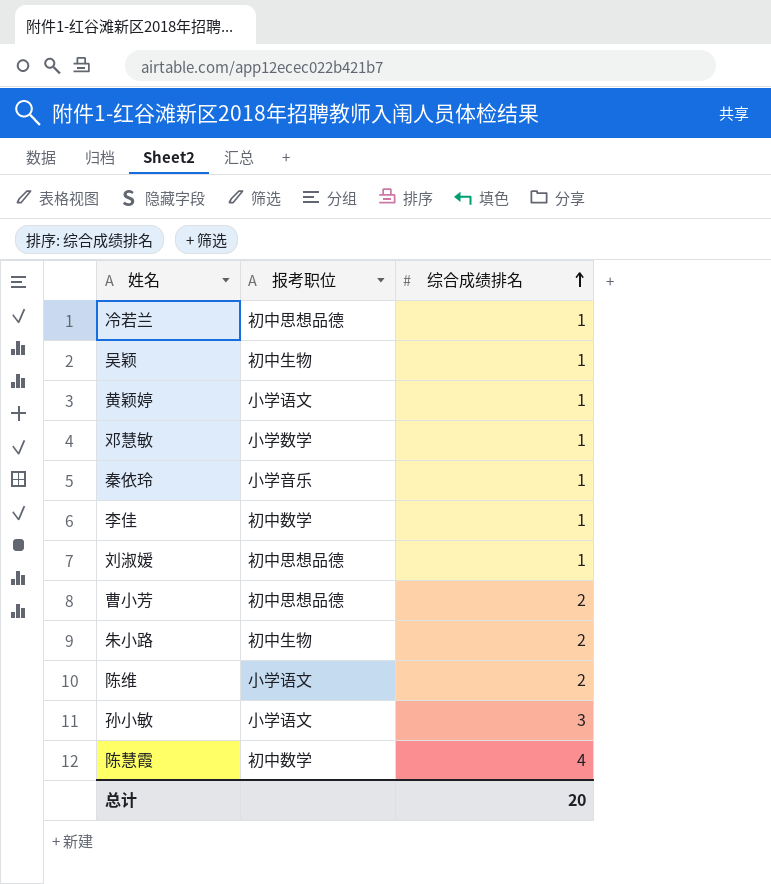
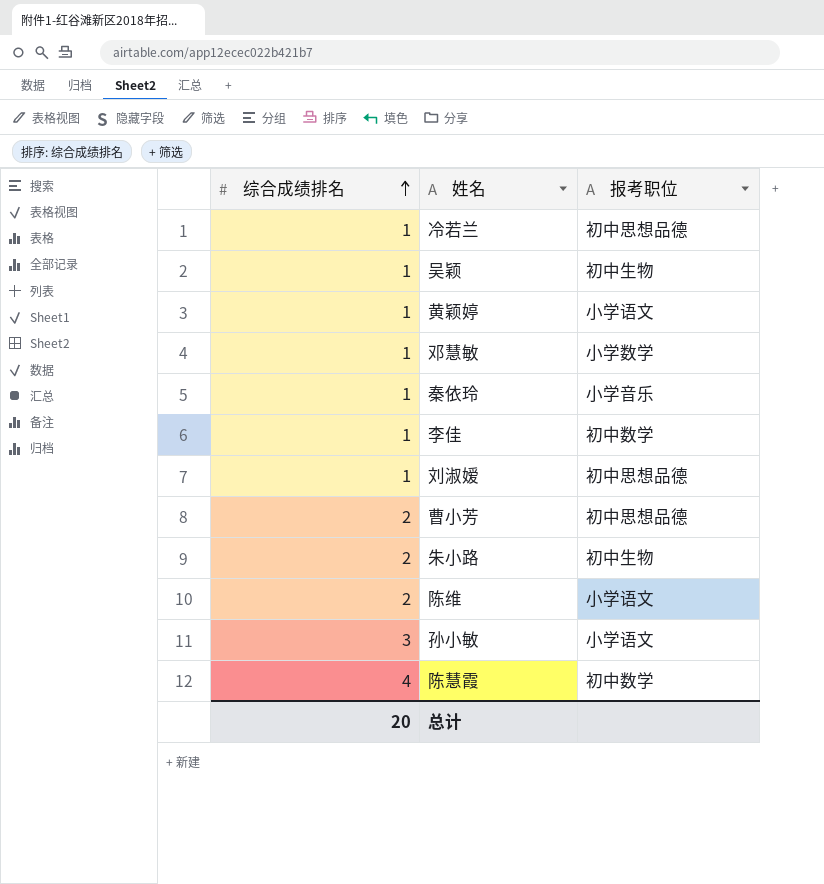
column 综合成绩排名 | position: 3 -> 1

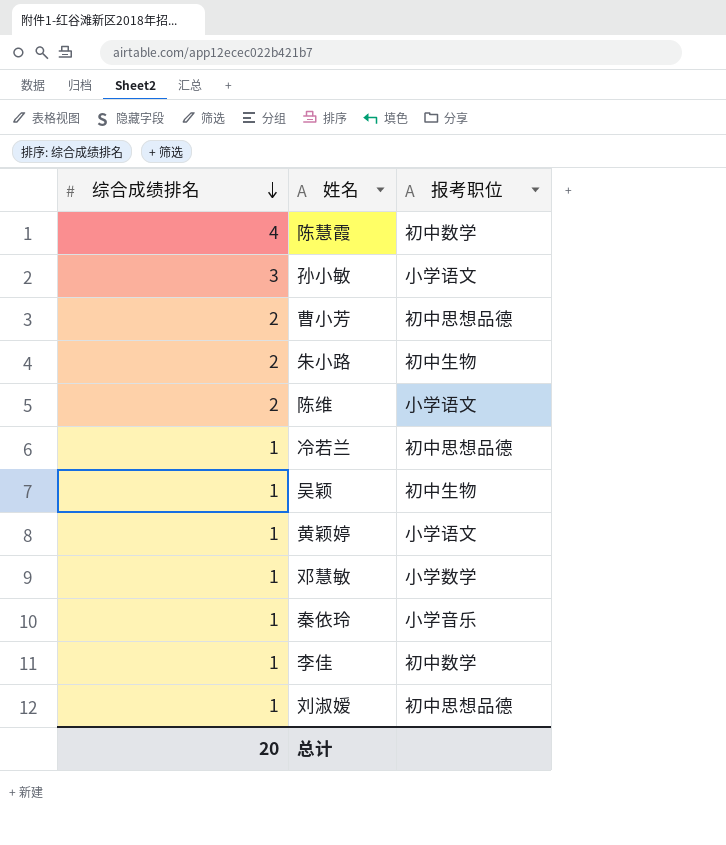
row order: 综合成绩排名 ascending -> 综合成绩排名 descending

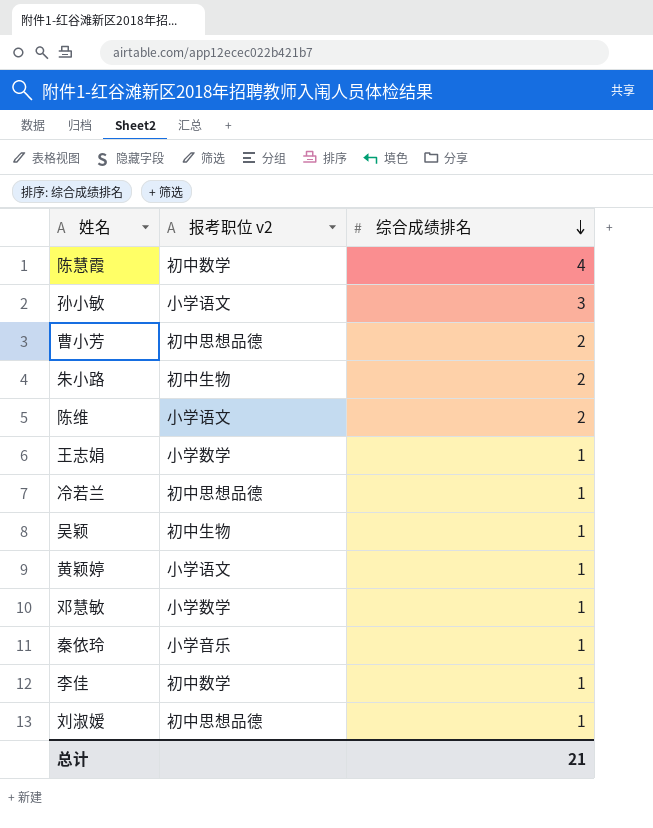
column name: 报考职位 -> 报考职位 v2
column 综合成绩排名 | position: 1 -> 3
row 王志娟: none -> 小学数学 | 1
总计 | 综合成绩排名: 20 -> 21

